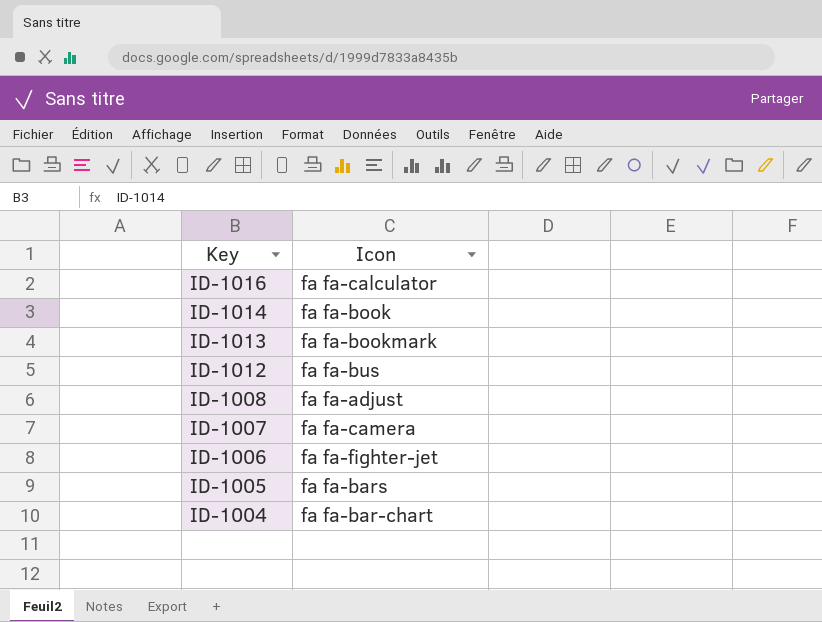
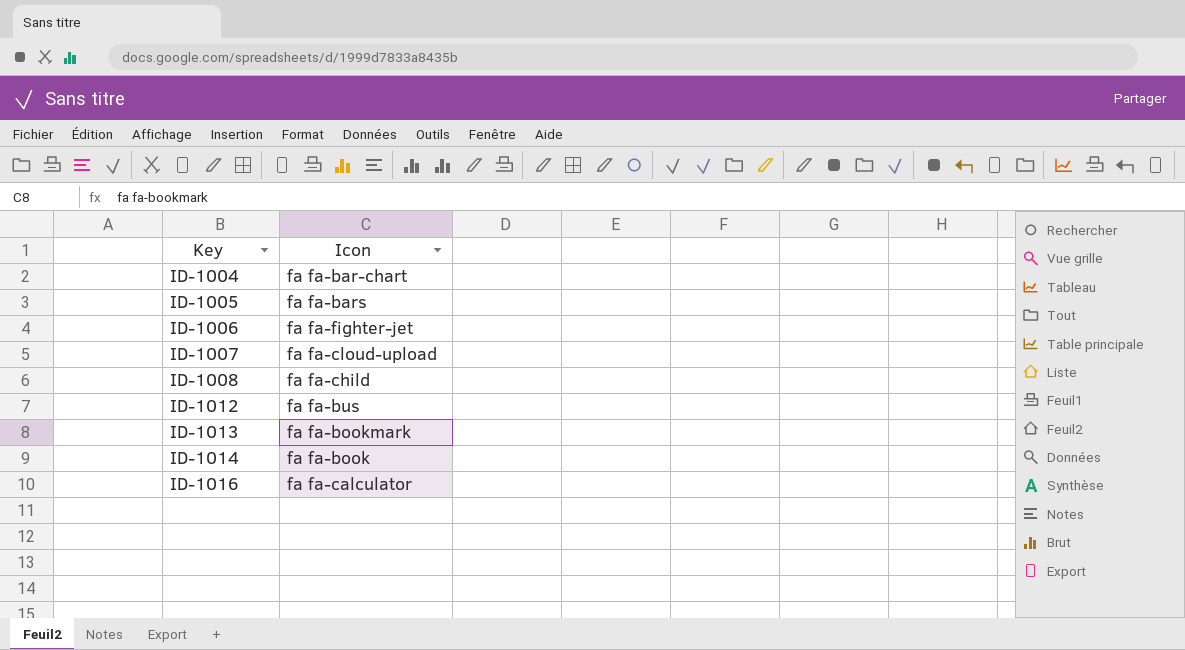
row order: Key descending -> Key ascending
ID-1007 | Icon: fa fa-camera -> fa fa-cloud-upload
ID-1008 | Icon: fa fa-adjust -> fa fa-child

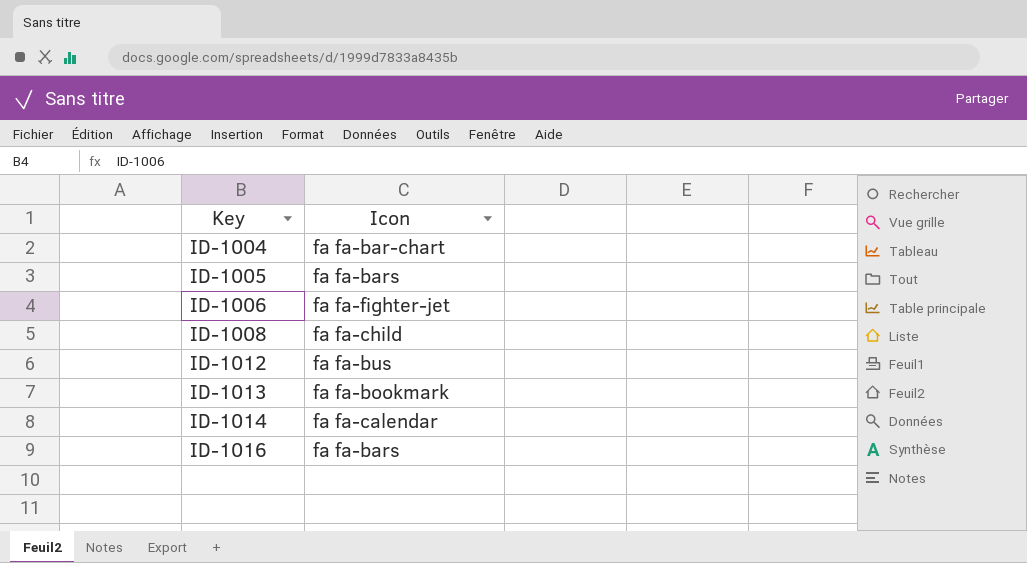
row ID-1007: fa fa-cloud-upload -> none
ID-1014 | Icon: fa fa-book -> fa fa-calendar
ID-1016 | Icon: fa fa-calculator -> fa fa-bars

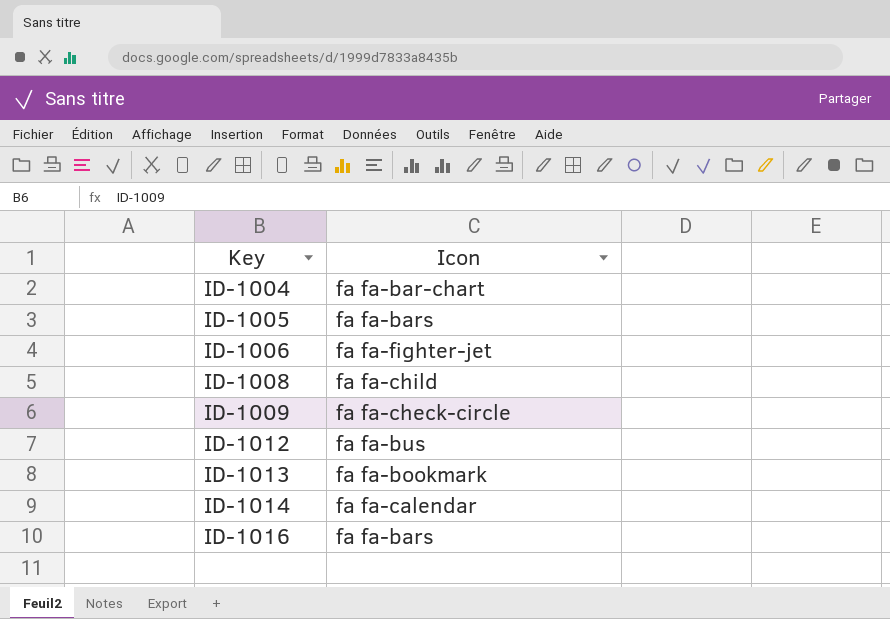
row ID-1009: none -> fa fa-check-circle

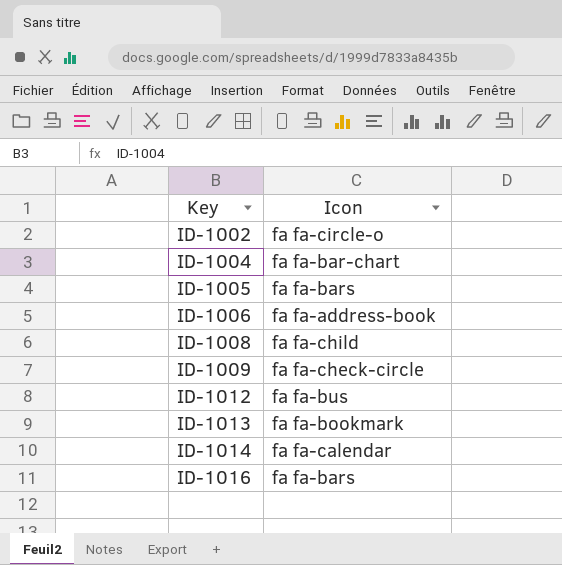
row ID-1002: none -> fa fa-circle-o
ID-1006 | Icon: fa fa-fighter-jet -> fa fa-address-book

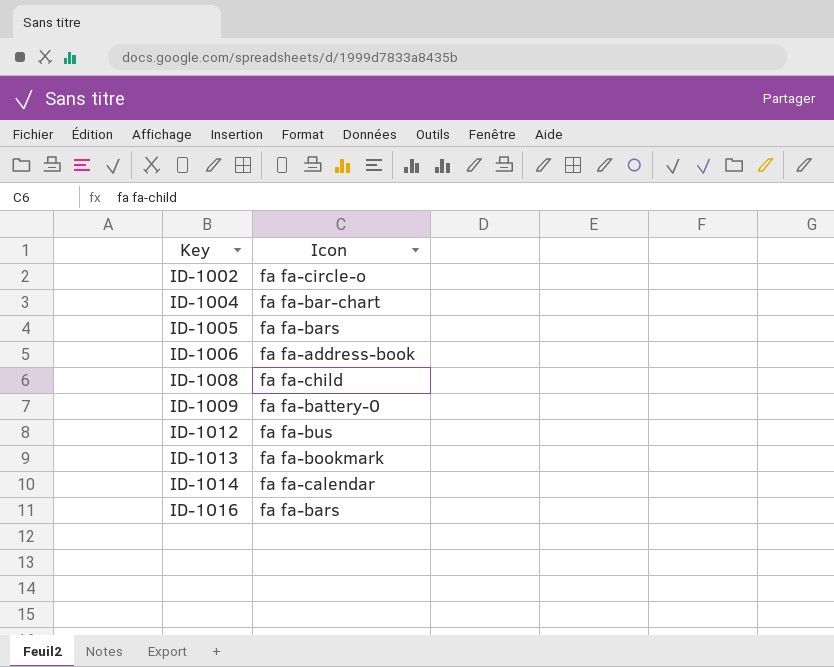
ID-1009 | Icon: fa fa-check-circle -> fa fa-battery-0

